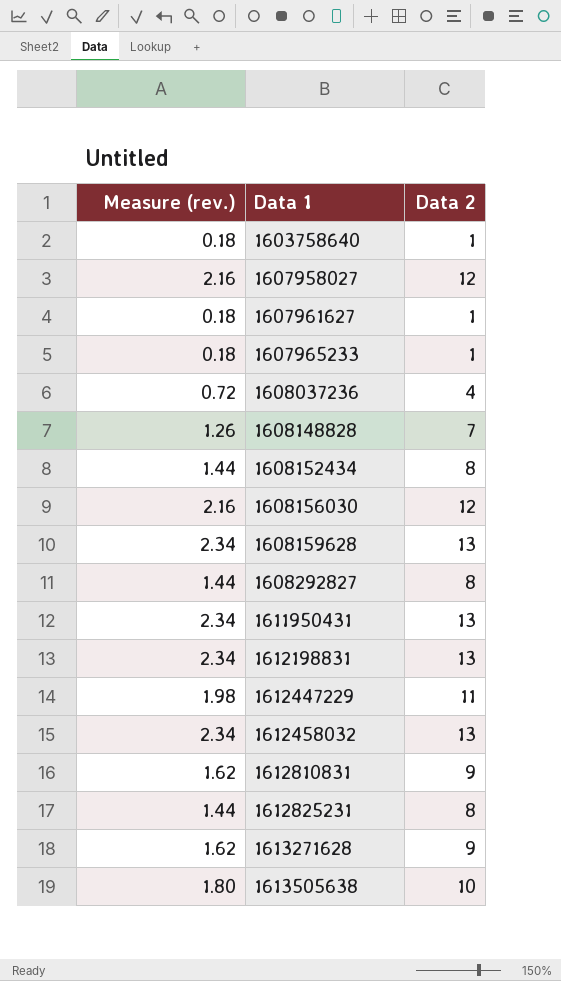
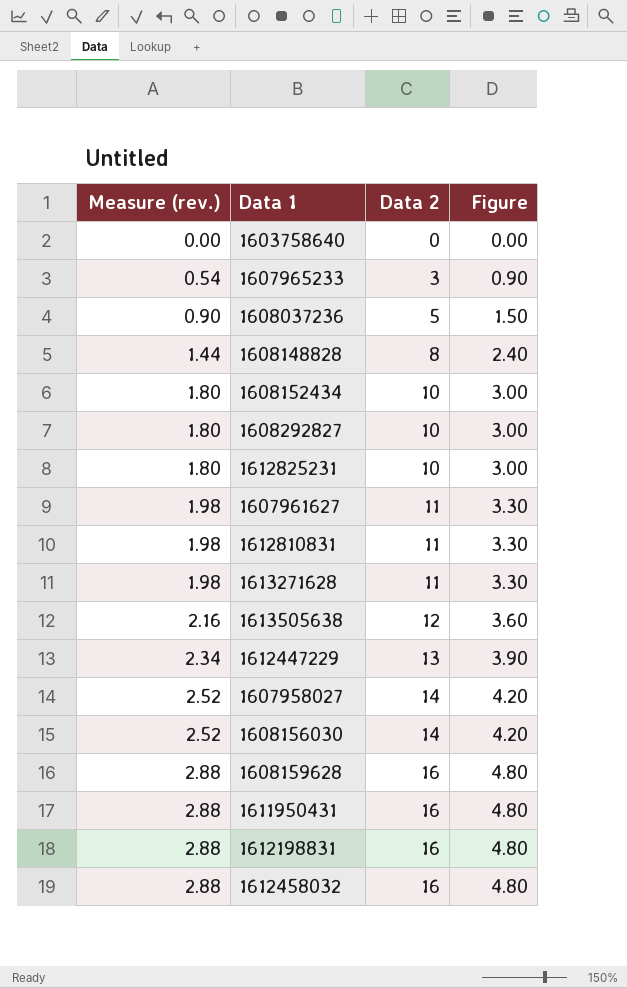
row order: Data 1 ascending -> Measure (rev.) ascending
column Figure | formula: none -> [Data 2] * 0.3
1603758640 | Measure (rev.): 0.18 -> 0.00
1603758640 | Data 2: 1 -> 0
1607965233 | Measure (rev.): 0.18 -> 0.54
1607965233 | Data 2: 1 -> 3
1608037236 | Measure (rev.): 0.72 -> 0.90
1608037236 | Data 2: 4 -> 5
1608148828 | Measure (rev.): 1.26 -> 1.44
1608148828 | Data 2: 7 -> 8
1608152434 | Measure (rev.): 1.44 -> 1.80
1608152434 | Data 2: 8 -> 10
1608292827 | Measure (rev.): 1.44 -> 1.80
1608292827 | Data 2: 8 -> 10
1612825231 | Measure (rev.): 1.44 -> 1.80
1612825231 | Data 2: 8 -> 10
1607961627 | Measure (rev.): 0.18 -> 1.98
1607961627 | Data 2: 1 -> 11
1612810831 | Measure (rev.): 1.62 -> 1.98
1612810831 | Data 2: 9 -> 11
1613271628 | Measure (rev.): 1.62 -> 1.98
1613271628 | Data 2: 9 -> 11
1613505638 | Measure (rev.): 1.80 -> 2.16
1613505638 | Data 2: 10 -> 12
1612447229 | Measure (rev.): 1.98 -> 2.34
1612447229 | Data 2: 11 -> 13
1607958027 | Measure (rev.): 2.16 -> 2.52
1607958027 | Data 2: 12 -> 14
1608156030 | Measure (rev.): 2.16 -> 2.52
1608156030 | Data 2: 12 -> 14
1608159628 | Measure (rev.): 2.34 -> 2.88
1608159628 | Data 2: 13 -> 16
1611950431 | Measure (rev.): 2.34 -> 2.88
1611950431 | Data 2: 13 -> 16
1612198831 | Measure (rev.): 2.34 -> 2.88
1612198831 | Data 2: 13 -> 16
1612458032 | Measure (rev.): 2.34 -> 2.88
1612458032 | Data 2: 13 -> 16

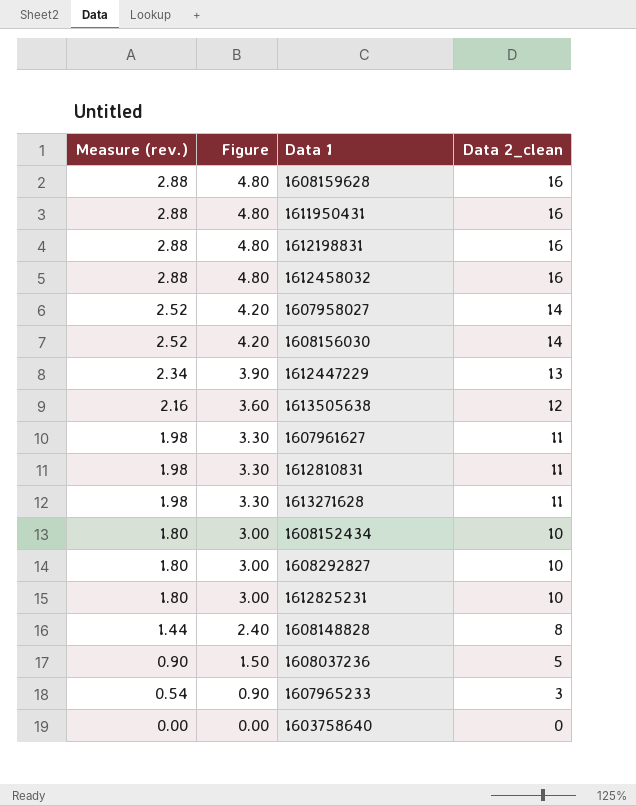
row order: Measure (rev.) ascending -> Measure (rev.) descending
column Figure | position: 4 -> 2
column name: Data 2 -> Data 2_clean

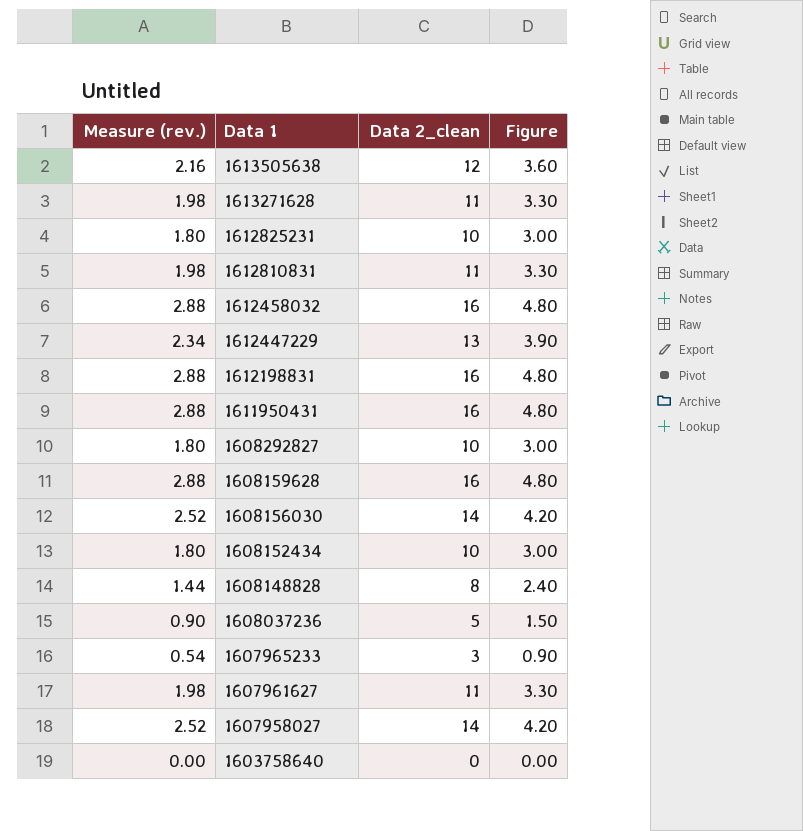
row order: Measure (rev.) descending -> Data 1 descending
column Figure | position: 2 -> 4

